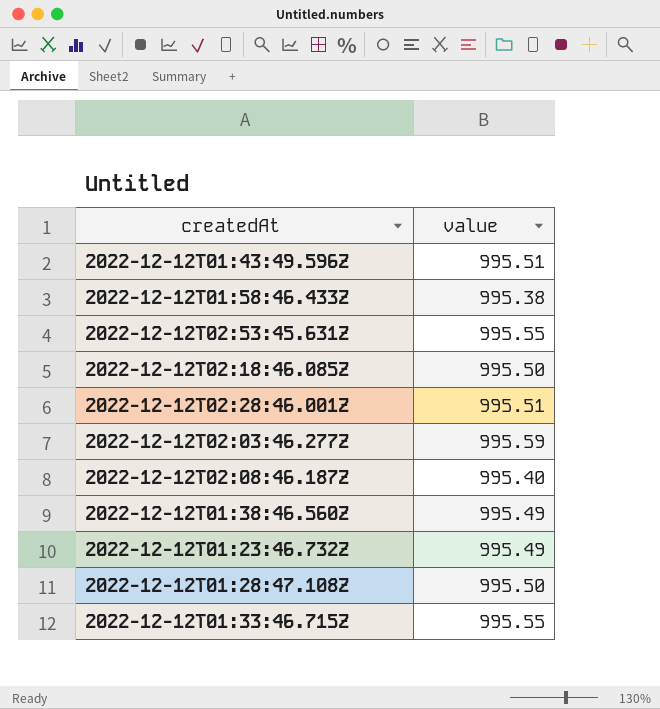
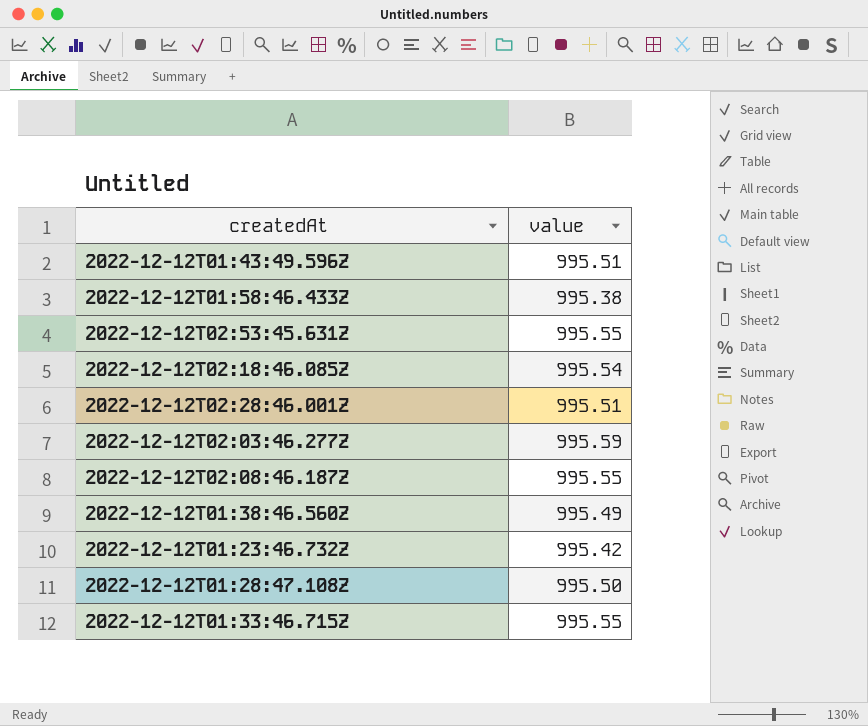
2022-12-12T02:18:46.085Z | value: 995.50 -> 995.54
2022-12-12T02:08:46.187Z | value: 995.40 -> 995.55
2022-12-12T01:23:46.732Z | value: 995.49 -> 995.42

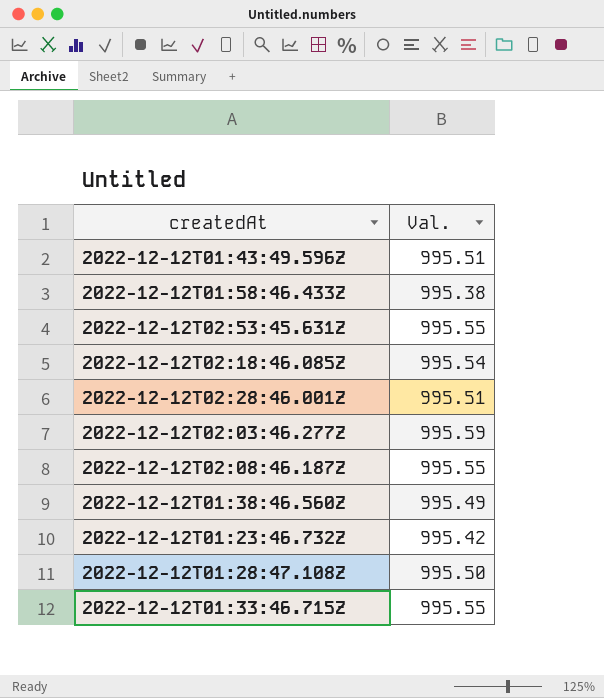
column name: value -> Val.

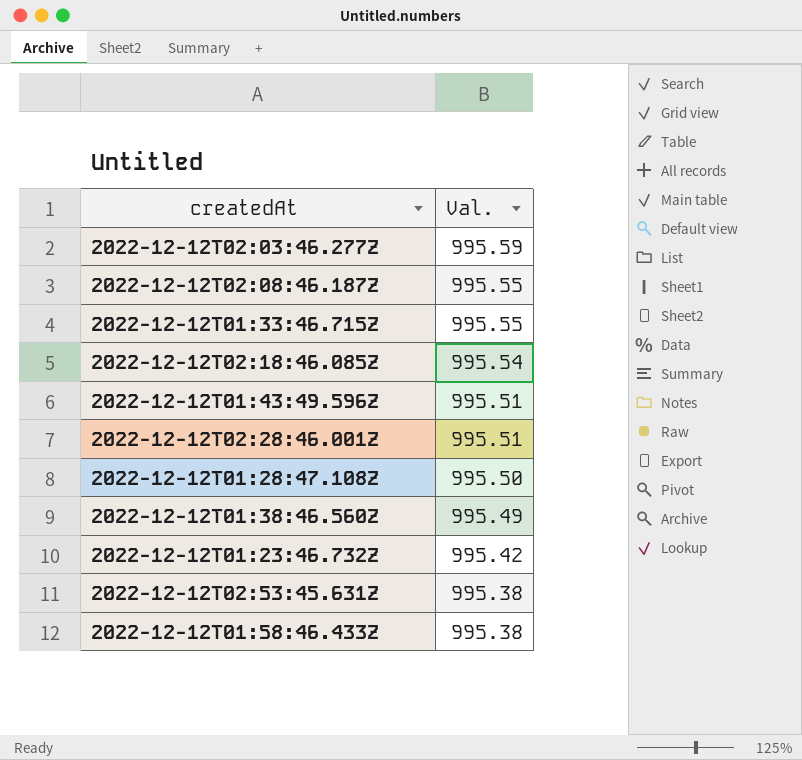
row order: none -> Val. descending
2022-12-12T02:53:45.631Z | Val.: 995.55 -> 995.38

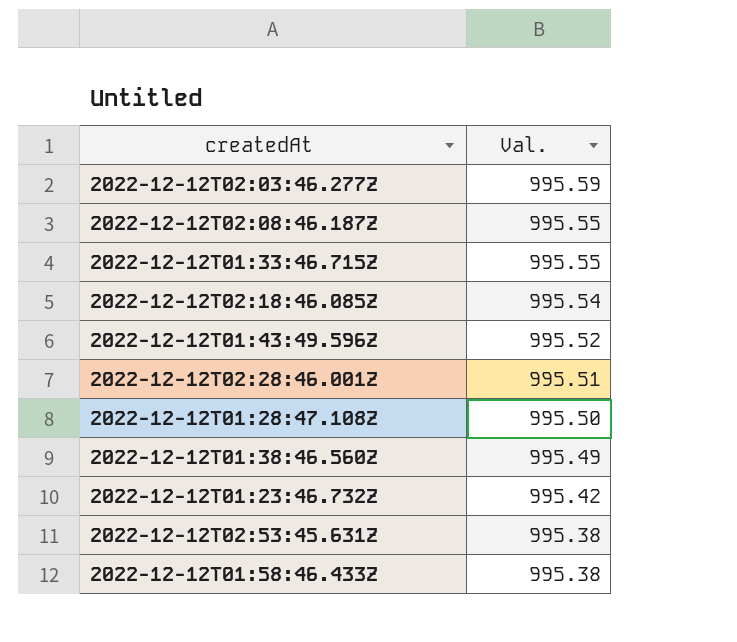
2022-12-12T01:43:49.596Z | Val.: 995.51 -> 995.52

